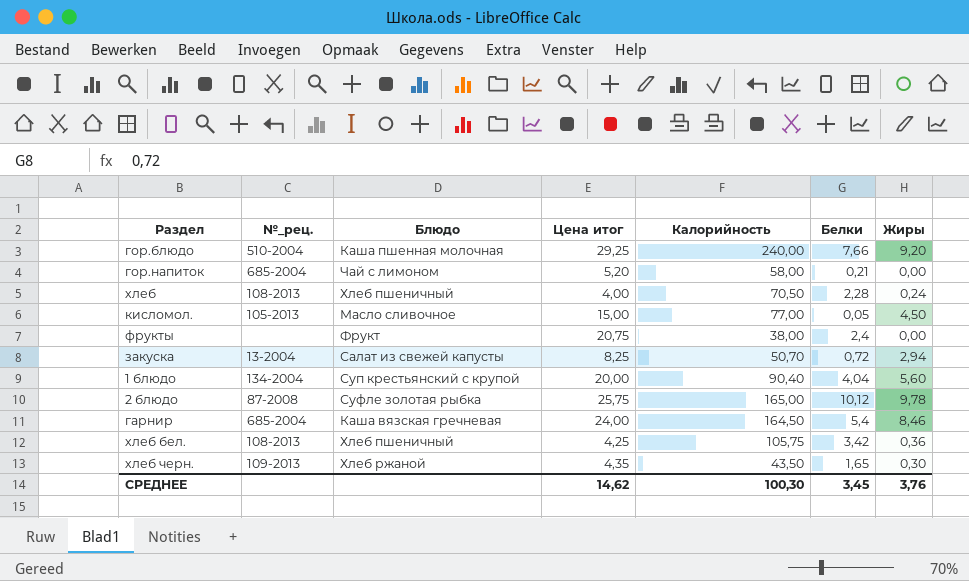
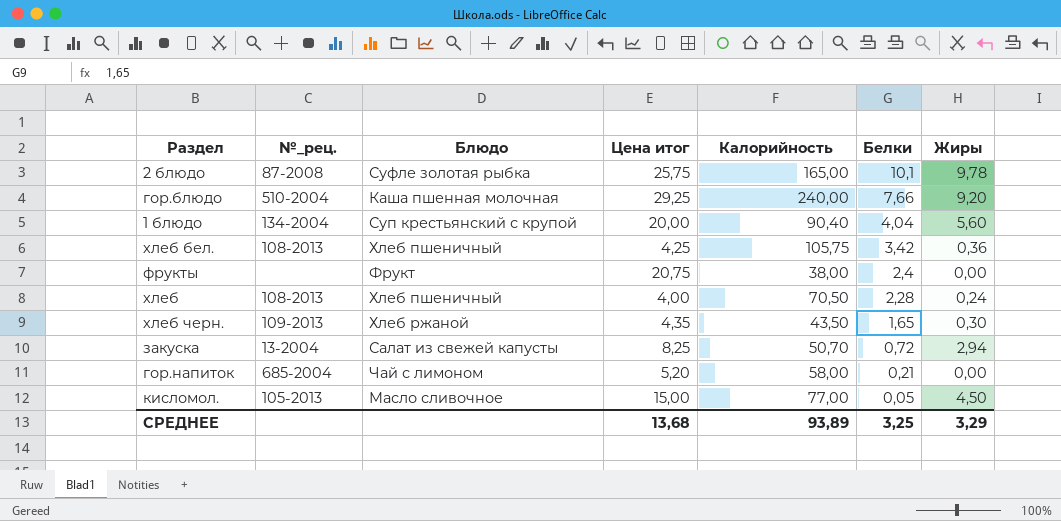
row order: none -> Белки descending
row гарнир: 685-2004 | Каша вязская гречневая | 24,00 | 164,50 | 5,4 | 8,46 -> none
2 блюдо | Белки: 10,12 -> 10,1
СРЕДНЕЕ | Цена итог: 14,62 -> 13,68
СРЕДНЕЕ | Калорийность: 100,30 -> 93,89
СРЕДНЕЕ | Белки: 3,45 -> 3,25
СРЕДНЕЕ | Жиры: 3,76 -> 3,29

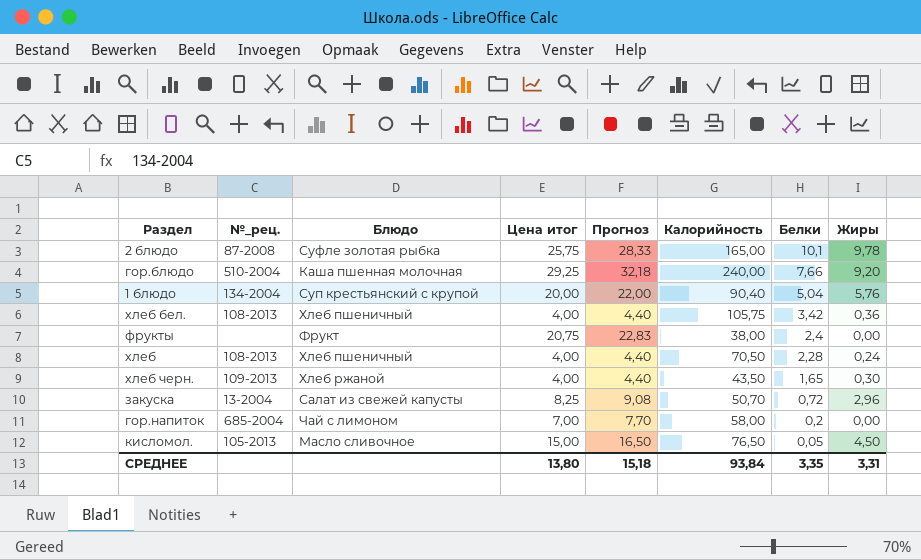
column Прогноз | formula: none -> [Цена итог] * 1,1
1 блюдо | Белки: 4,04 -> 5,04
1 блюдо | Жиры: 5,60 -> 5,76
хлеб бел. | Цена итог: 4,25 -> 4,00
хлеб черн. | Цена итог: 4,35 -> 4,00
закуска | Жиры: 2,94 -> 2,96
гор.напиток | Цена итог: 5,20 -> 7,00
гор.напиток | Белки: 0,21 -> 0,2
кисломол. | Калорийность: 77,00 -> 76,50
СРЕДНЕЕ | Цена итог: 13,68 -> 13,80
СРЕДНЕЕ | Калорийность: 93,89 -> 93,84
СРЕДНЕЕ | Белки: 3,25 -> 3,35
СРЕДНЕЕ | Жиры: 3,29 -> 3,31

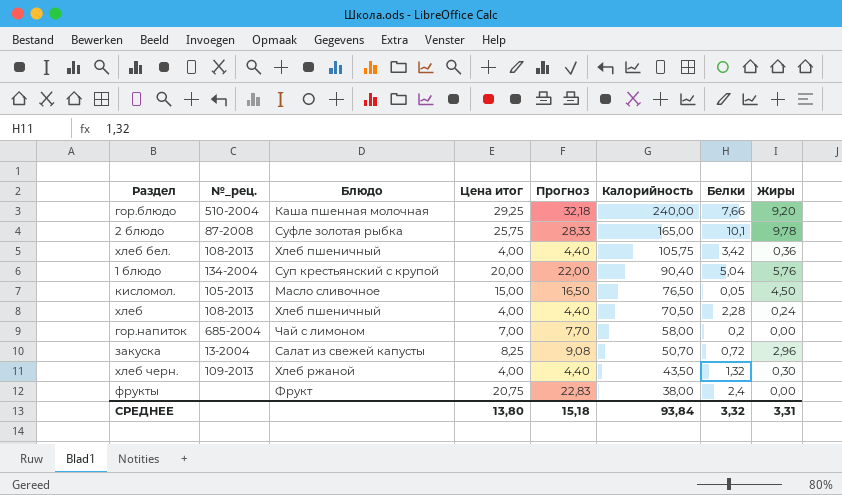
row order: Белки descending -> Калорийность descending
хлеб черн. | Белки: 1,65 -> 1,32
СРЕДНЕЕ | Белки: 3,35 -> 3,32

